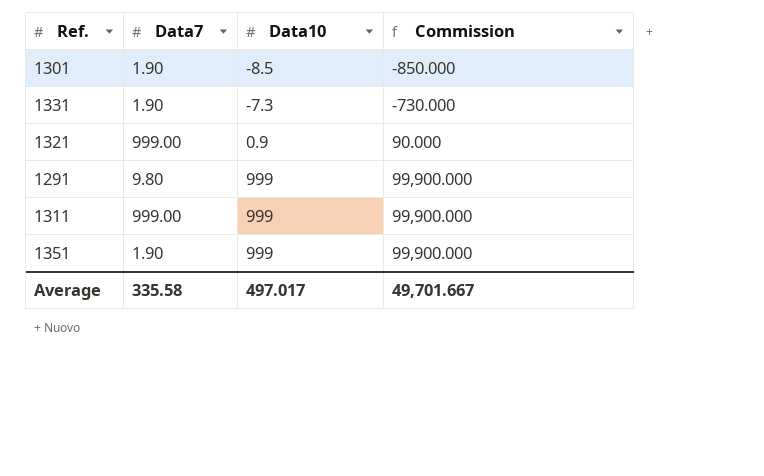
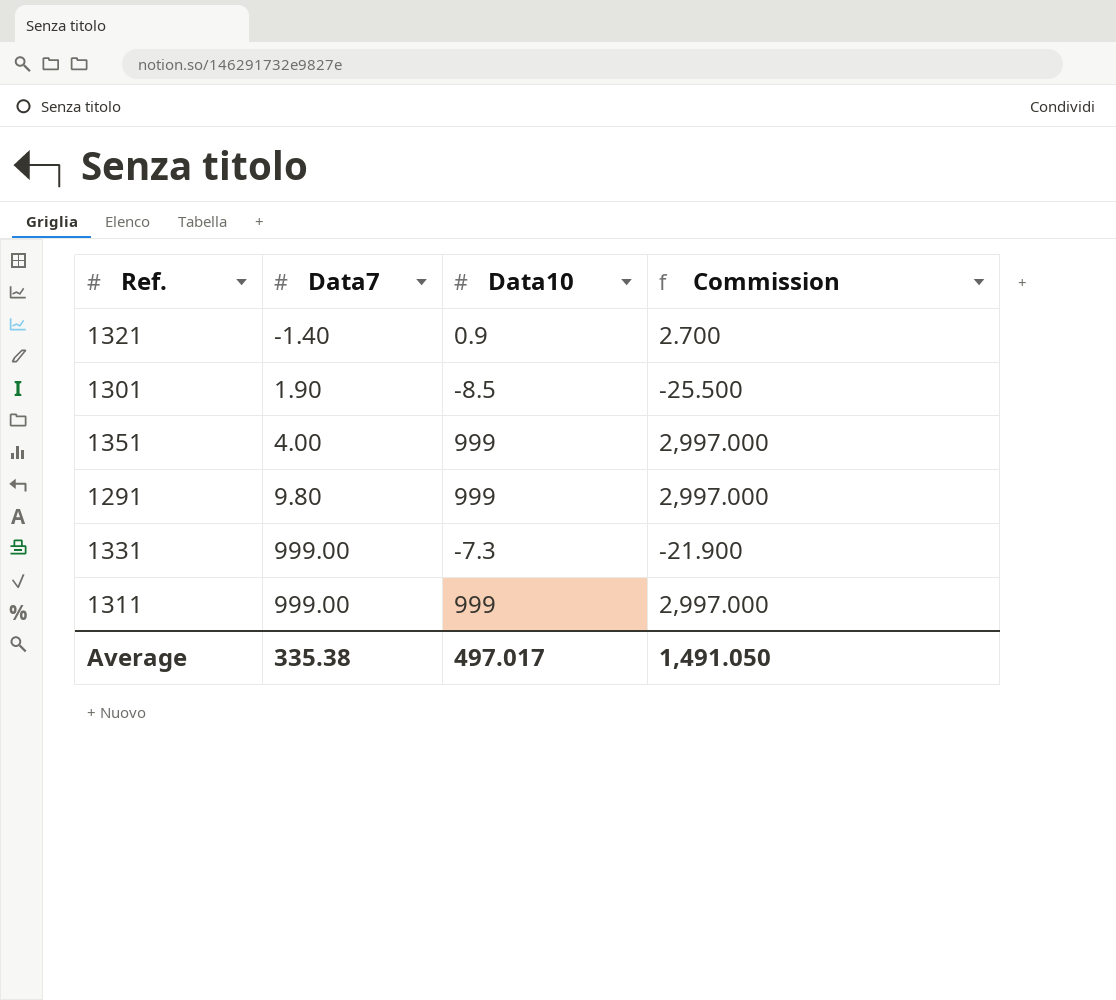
row order: Data10 ascending -> Data7 ascending
column Commission | formula: [Data10] * 100 -> [Data10] * 3
1321 | Data7: 999.00 -> -1.40
1351 | Data7: 1.90 -> 4.00
1331 | Data7: 1.90 -> 999.00
Average | Data7: 335.58 -> 335.38
Average | Commission: 49,701.667 -> 1,491.050

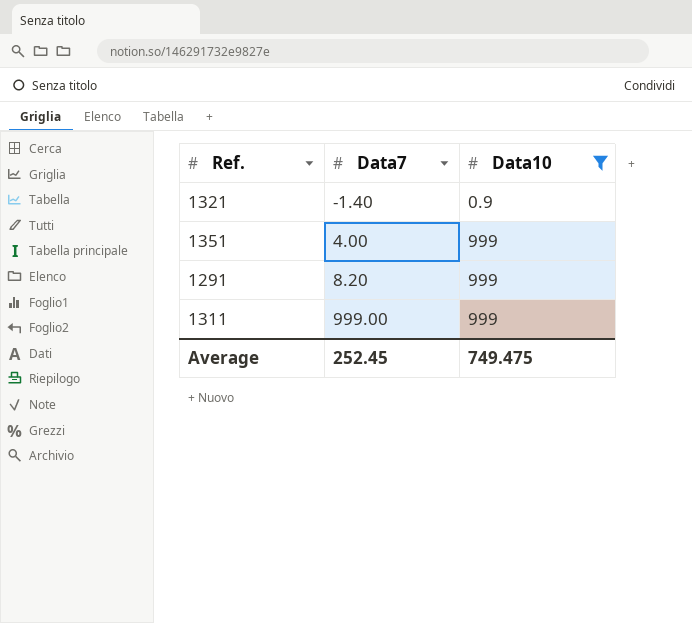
filter: none -> Data10 >= 0.9
column Commission | formula: [Data10] * 3 -> none
1291 | Data7: 9.80 -> 8.20
Average | Data7: 335.38 -> 252.45
Average | Data10: 497.017 -> 749.475

